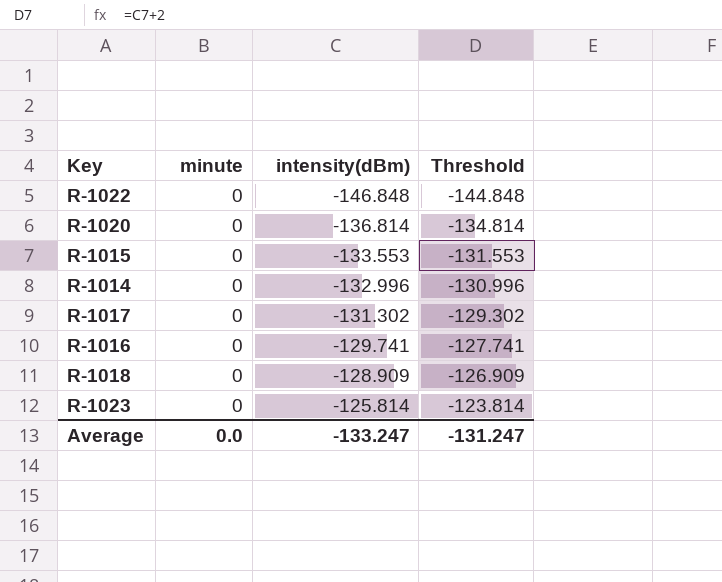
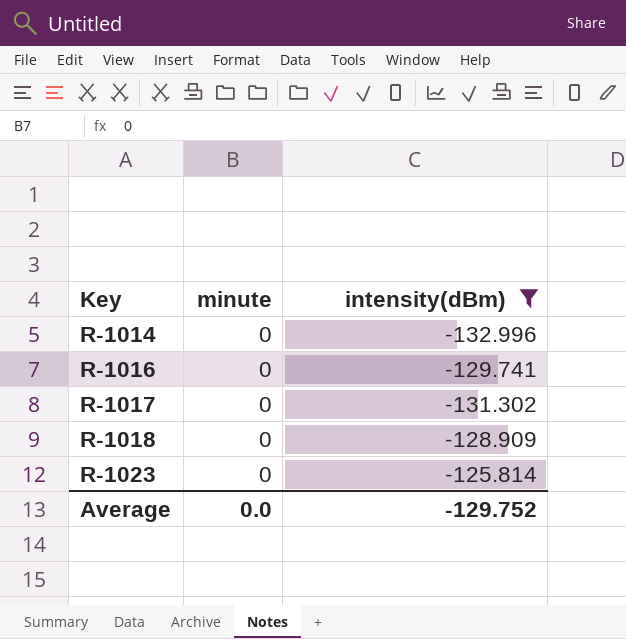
filter: none -> intensity(dBm) >= -132.996
row order: intensity(dBm) ascending -> Key ascending
column Threshold | formula: [intensity(dBm)] + 2 -> none
Average | intensity(dBm): -133.247 -> -129.752

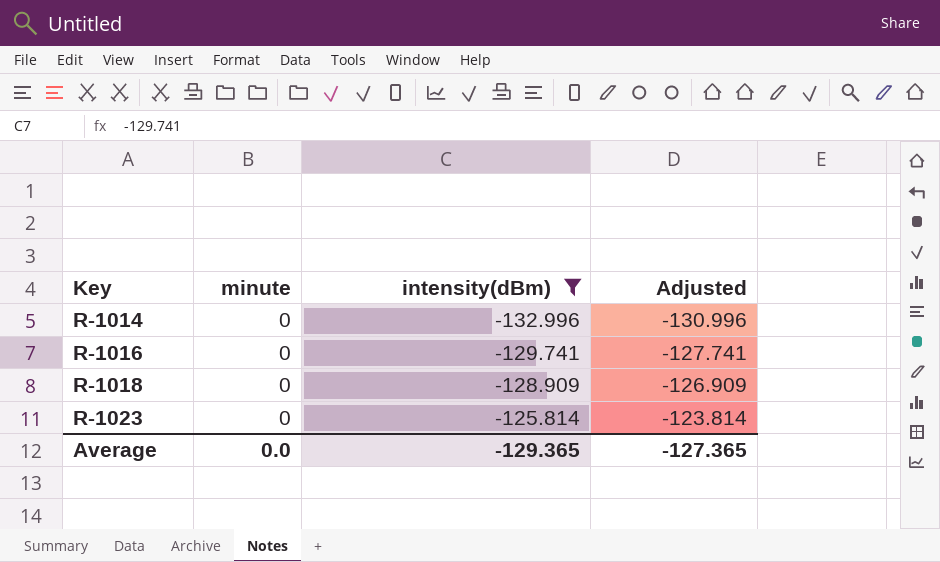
column Adjusted | formula: none -> [intensity(dBm)] + 2
row R-1017: 0 | -131.302 -> none
Average | intensity(dBm): -129.752 -> -129.365

